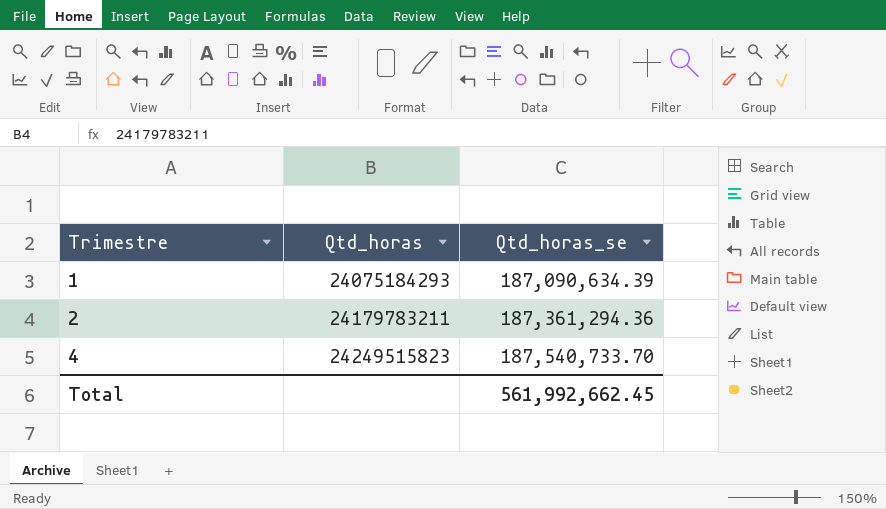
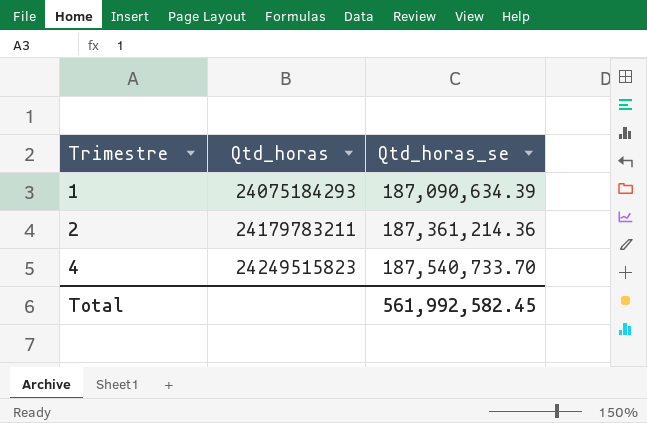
2 | Qtd_horas_se: 187,361,294.36 -> 187,361,214.36
Total | Qtd_horas_se: 561,992,662.45 -> 561,992,582.45

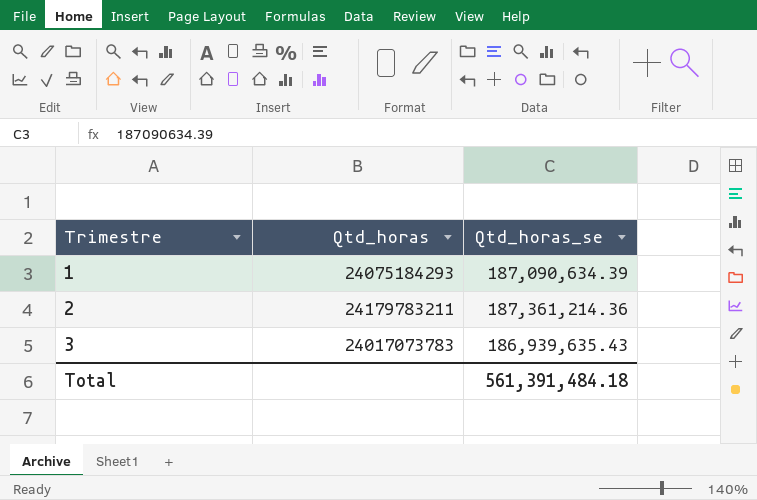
row 4: 24249515823 | 187,540,733.70 -> none
row 3: none -> 24017073783 | 186,939,635.43
Total | Qtd_horas_se: 561,992,582.45 -> 561,391,484.18

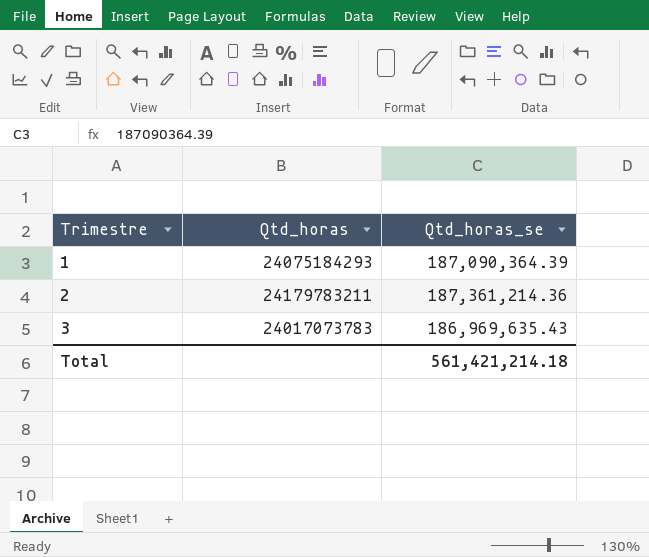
1 | Qtd_horas_se: 187,090,634.39 -> 187,090,364.39
3 | Qtd_horas_se: 186,939,635.43 -> 186,969,635.43
Total | Qtd_horas_se: 561,391,484.18 -> 561,421,214.18

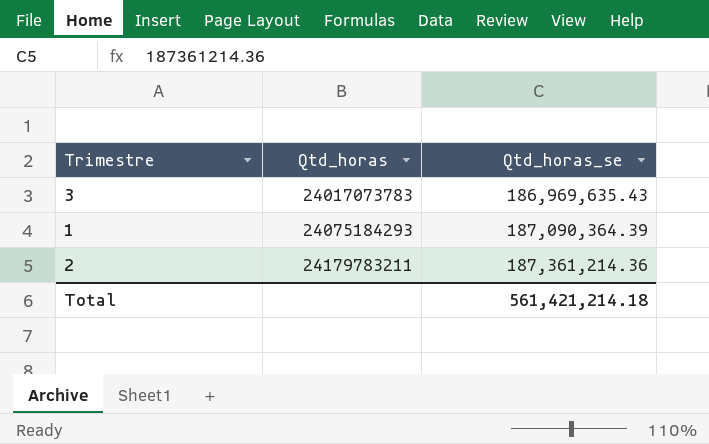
row order: Trimestre ascending -> Qtd_horas ascending

